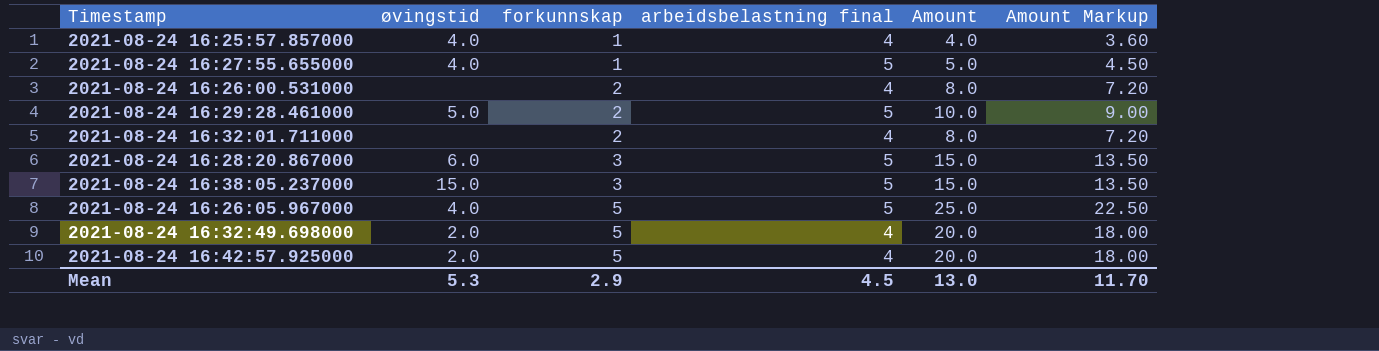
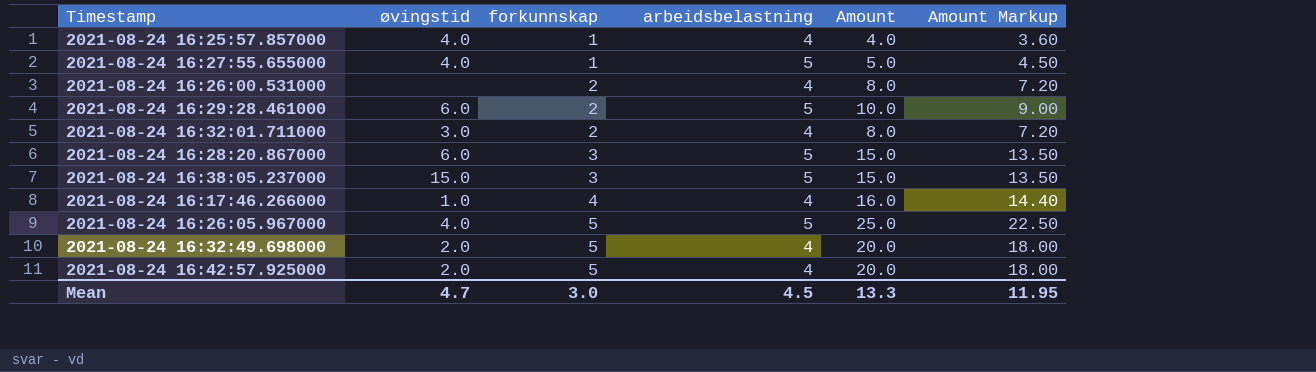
column name: arbeidsbelastning final -> arbeidsbelastning
2021-08-24 16:29:28.461000 | øvingstid: 5.0 -> 6.0
2021-08-24 16:32:01.711000 | øvingstid: none -> 3.0
row 2021-08-24 16:17:46.266000: none -> 1.0 | 4 | 4 | 16.0 | 14.40
Mean | øvingstid: 5.3 -> 4.7
Mean | forkunnskap: 2.9 -> 3.0
Mean | Amount: 13.0 -> 13.3
Mean | Amount Markup: 11.70 -> 11.95

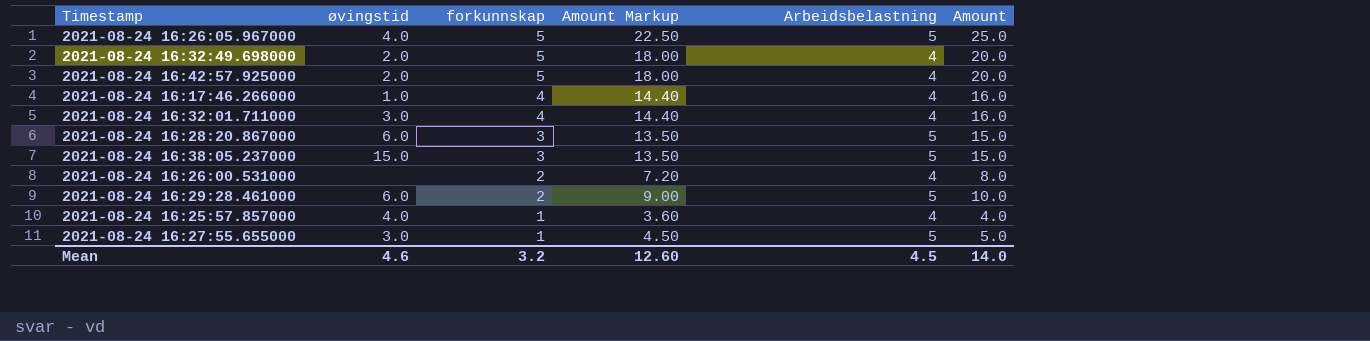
row order: forkunnskap ascending -> forkunnskap descending
column Amount Markup | position: 6 -> 4
column name: arbeidsbelastning -> Arbeidsbelastning
2021-08-24 16:32:01.711000 | forkunnskap: 2 -> 4
2021-08-24 16:32:01.711000 | Amount Markup: 7.20 -> 14.40
2021-08-24 16:32:01.711000 | Amount: 8.0 -> 16.0
2021-08-24 16:27:55.655000 | øvingstid: 4.0 -> 3.0
Mean | øvingstid: 4.7 -> 4.6
Mean | forkunnskap: 3.0 -> 3.2
Mean | Amount Markup: 11.95 -> 12.60
Mean | Amount: 13.3 -> 14.0

